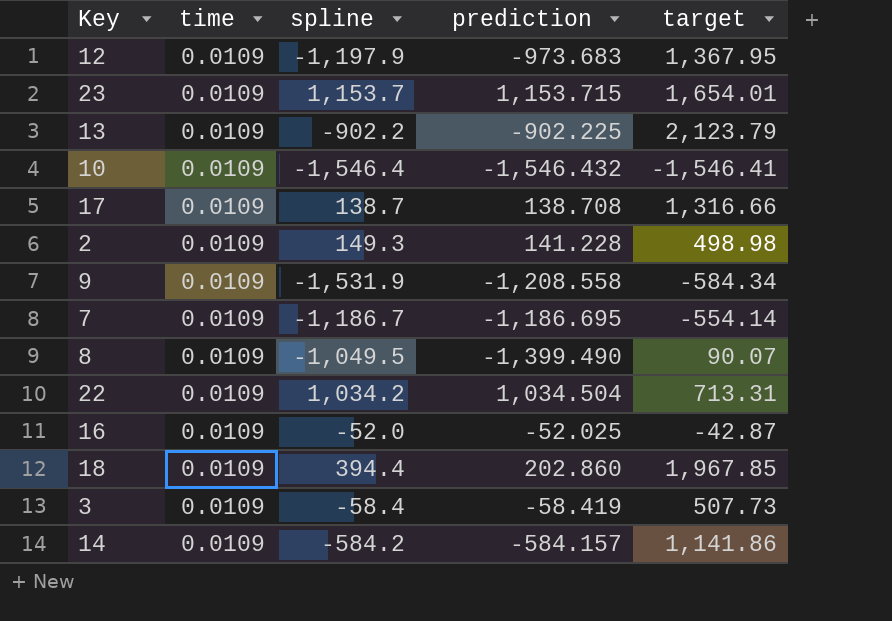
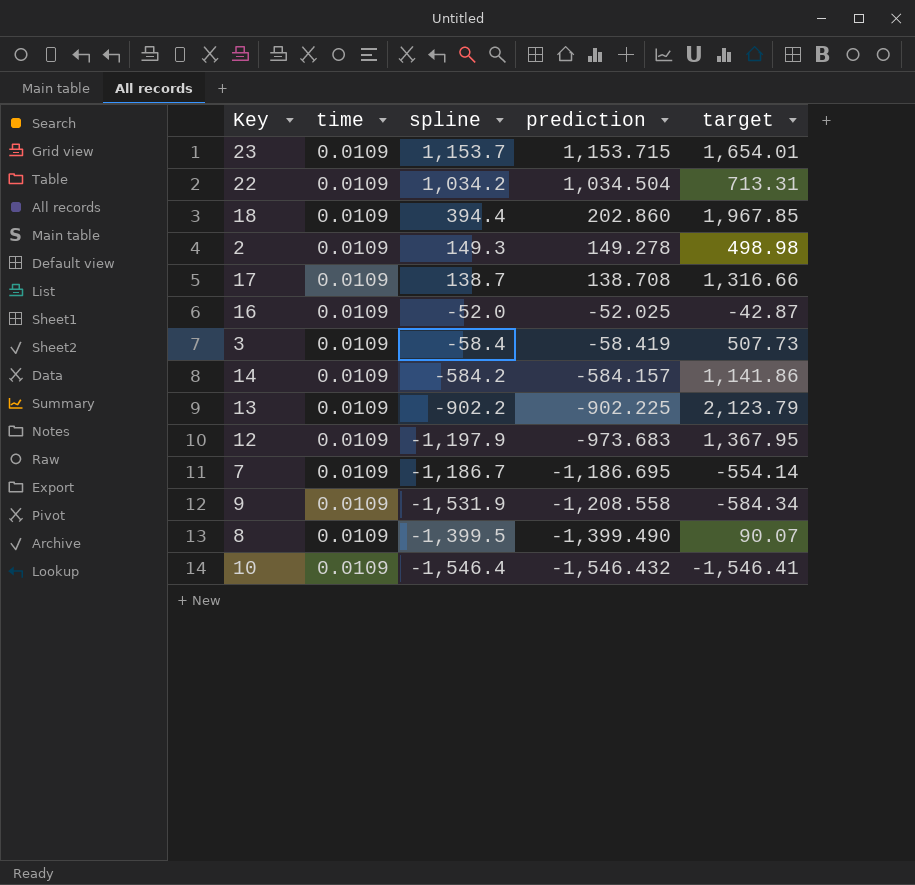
row order: none -> prediction descending
2 | prediction: 141.228 -> 149.278
8 | spline: -1,049.5 -> -1,399.5

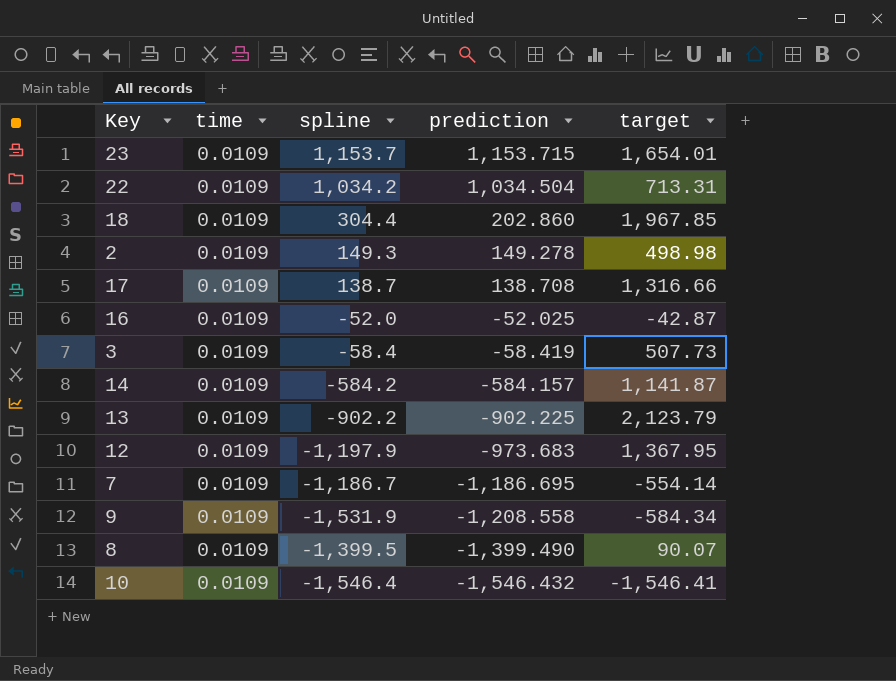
18 | spline: 394.4 -> 304.4
14 | target: 1,141.86 -> 1,141.87

